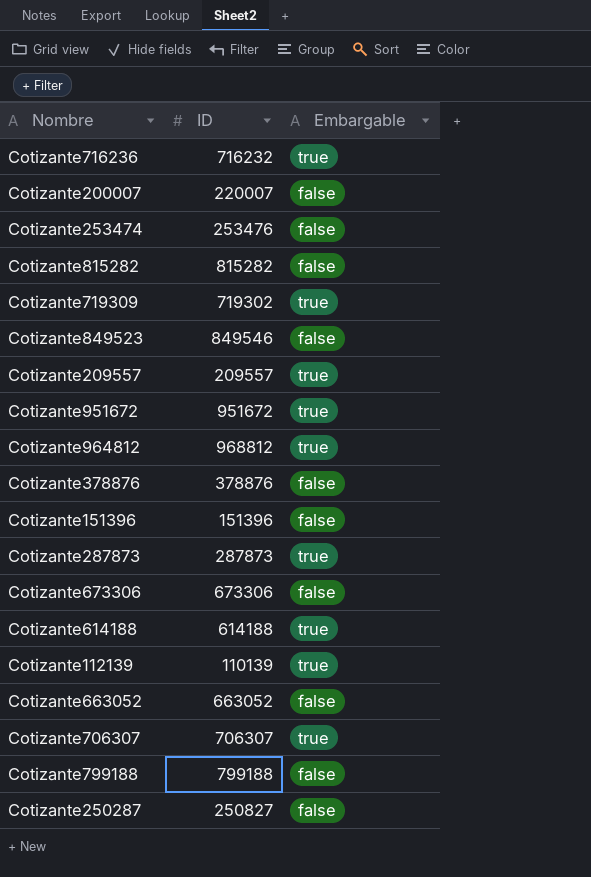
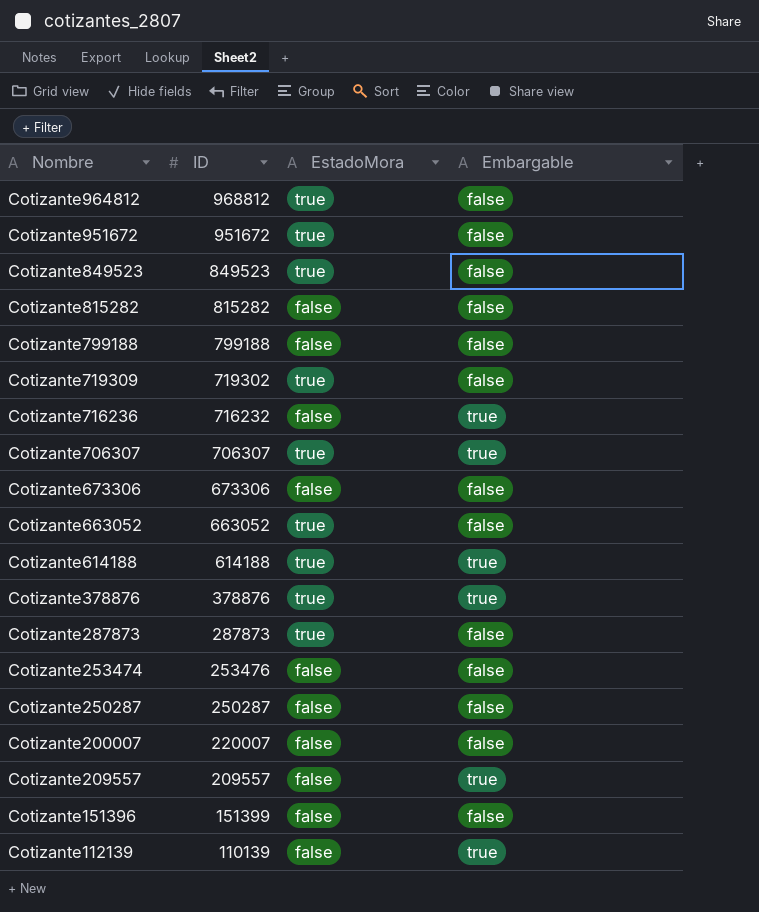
row order: none -> ID descending
column EstadoMora | position: none -> 3
Cotizante964812 | Embargable: true -> false
Cotizante951672 | Embargable: true -> false
Cotizante849523 | ID: 849546 -> 849523
Cotizante719309 | Embargable: true -> false
Cotizante378876 | Embargable: false -> true
Cotizante287873 | Embargable: true -> false
Cotizante250287 | ID: 250827 -> 250287
Cotizante151396 | ID: 151396 -> 151399

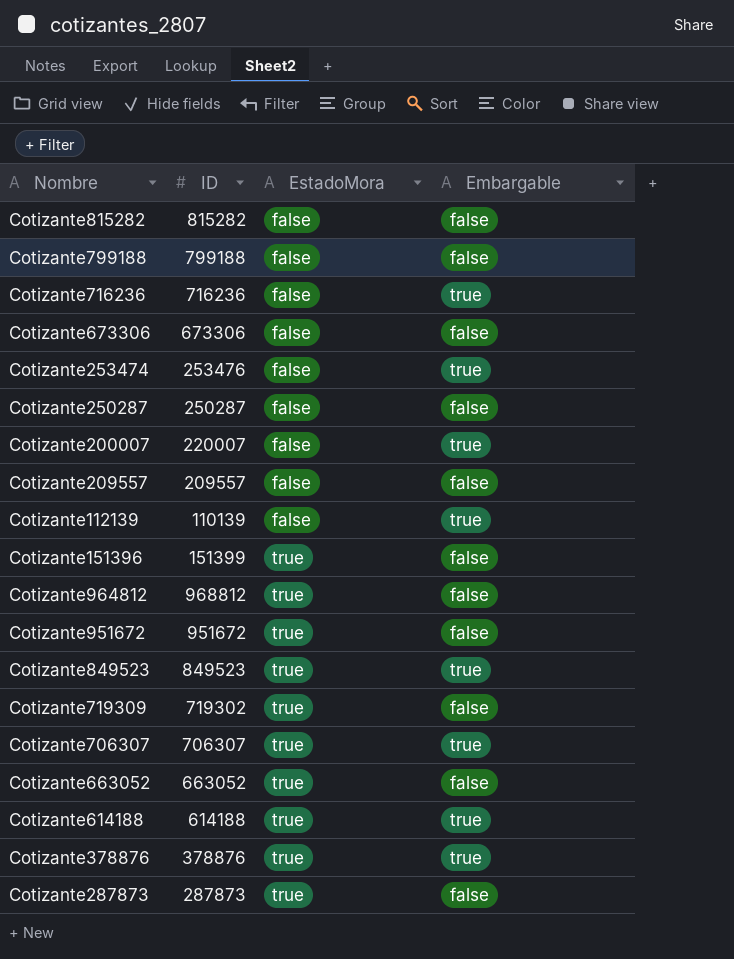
row order: ID descending -> EstadoMora ascending
Cotizante716236 | ID: 716232 -> 716236
Cotizante253474 | Embargable: false -> true
Cotizante200007 | Embargable: false -> true
Cotizante209557 | Embargable: true -> false
Cotizante151396 | EstadoMora: false -> true
Cotizante849523 | Embargable: false -> true

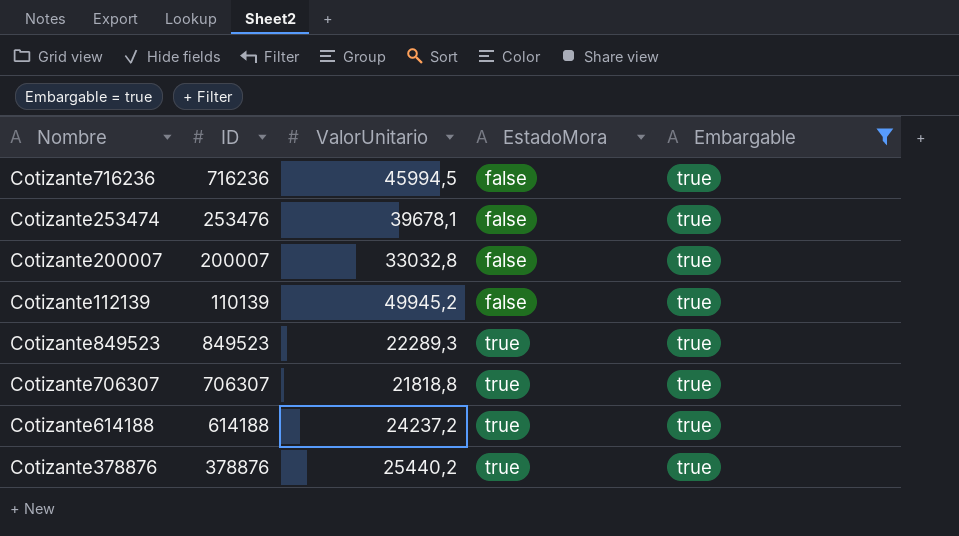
filter: none -> Embargable = true
column ValorUnitario | position: none -> 3
Cotizante200007 | ID: 220007 -> 200007

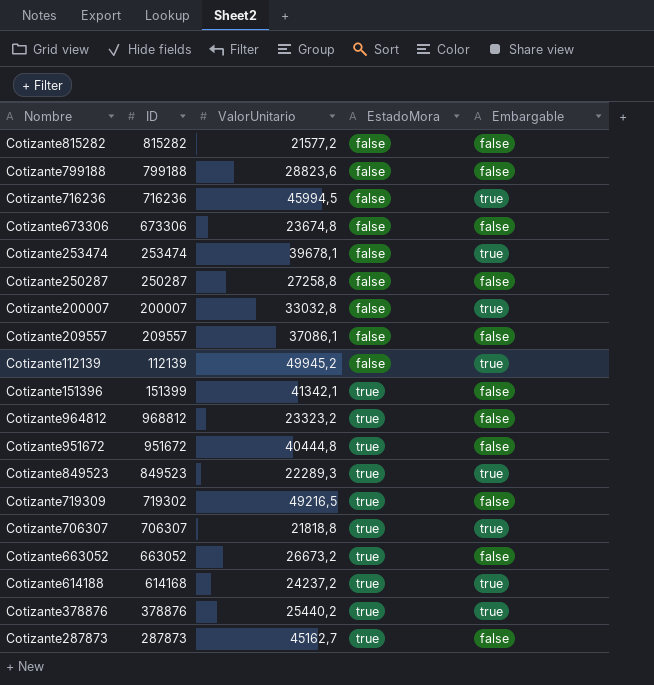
filter: Embargable = true -> none
Cotizante253474 | ID: 253476 -> 253474
Cotizante112139 | ID: 110139 -> 112139
Cotizante614188 | ID: 614188 -> 614168

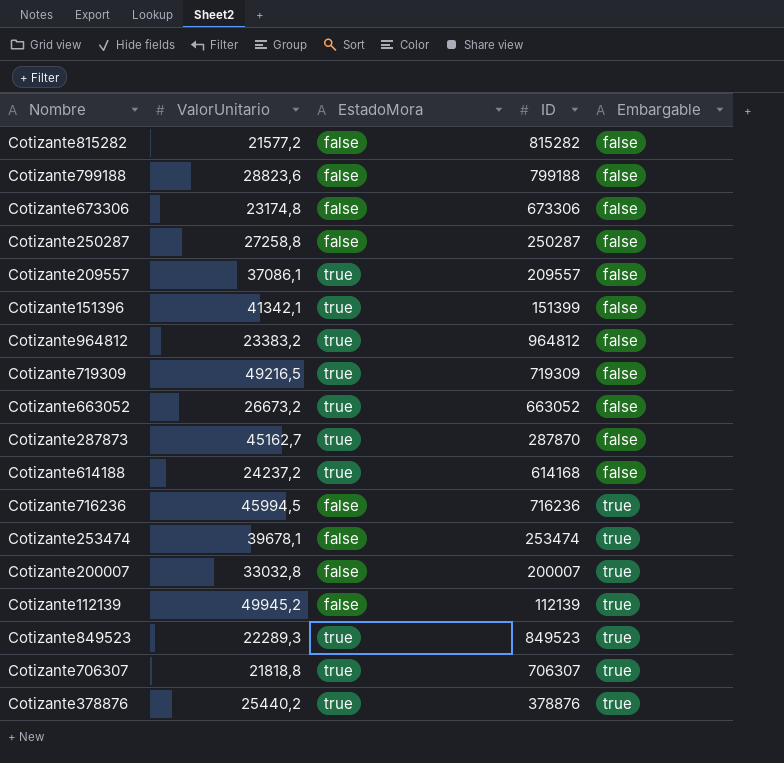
row order: EstadoMora ascending -> Embargable ascending
column ID | position: 2 -> 4
row Cotizante951672: 951672 | 40444,8 | true | false -> none
Cotizante673306 | ValorUnitario: 23674,8 -> 23174,8
Cotizante209557 | EstadoMora: false -> true
Cotizante964812 | ValorUnitario: 23323,2 -> 23383,2
Cotizante964812 | ID: 968812 -> 964812
Cotizante719309 | ID: 719302 -> 719309
Cotizante287873 | ID: 287873 -> 287870
Cotizante614188 | Embargable: true -> false

